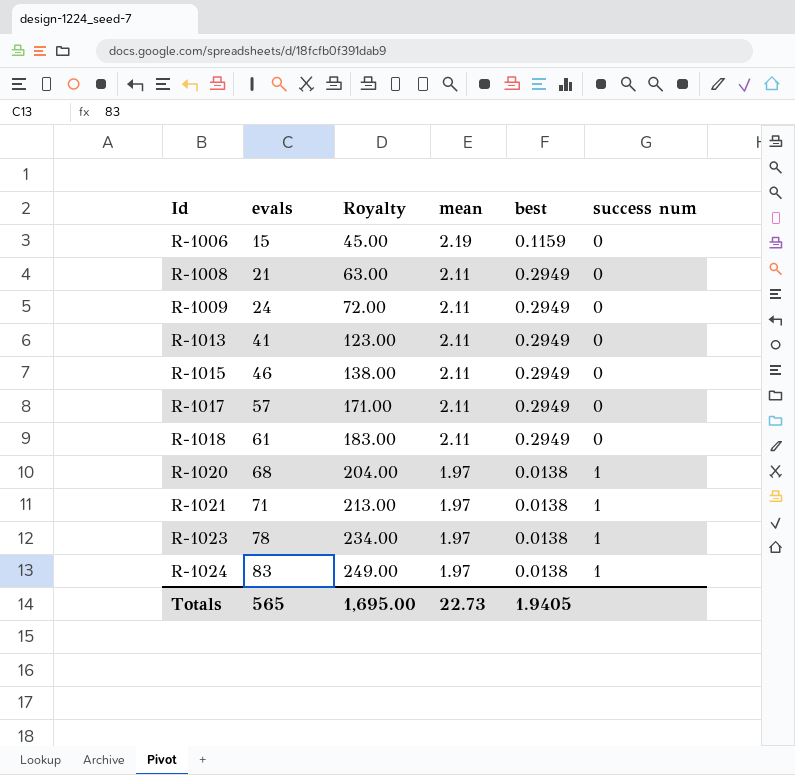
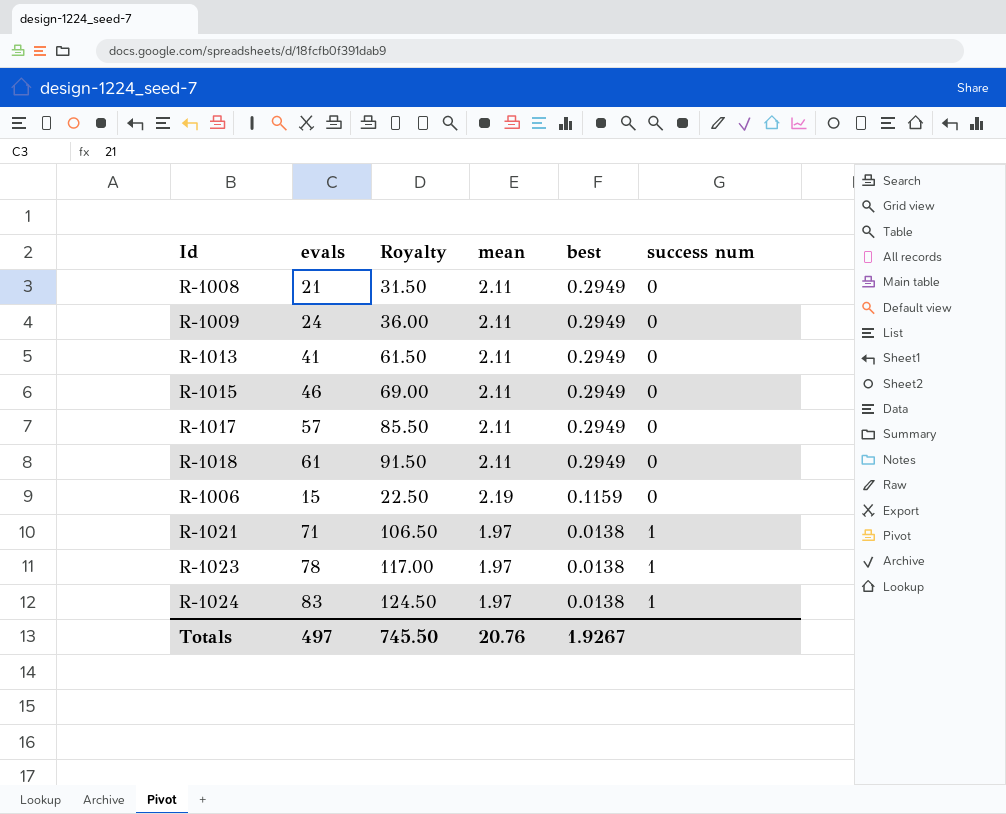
row order: Id ascending -> best descending
column Royalty | formula: [evals] * 3 -> [evals] * 1.5
row R-1020: 68 | 204.00 | 1.97 | 0.0138 | 1 -> none
Totals | evals: 565 -> 497
Totals | Royalty: 1,695.00 -> 745.50
Totals | mean: 22.73 -> 20.76
Totals | best: 1.9405 -> 1.9267

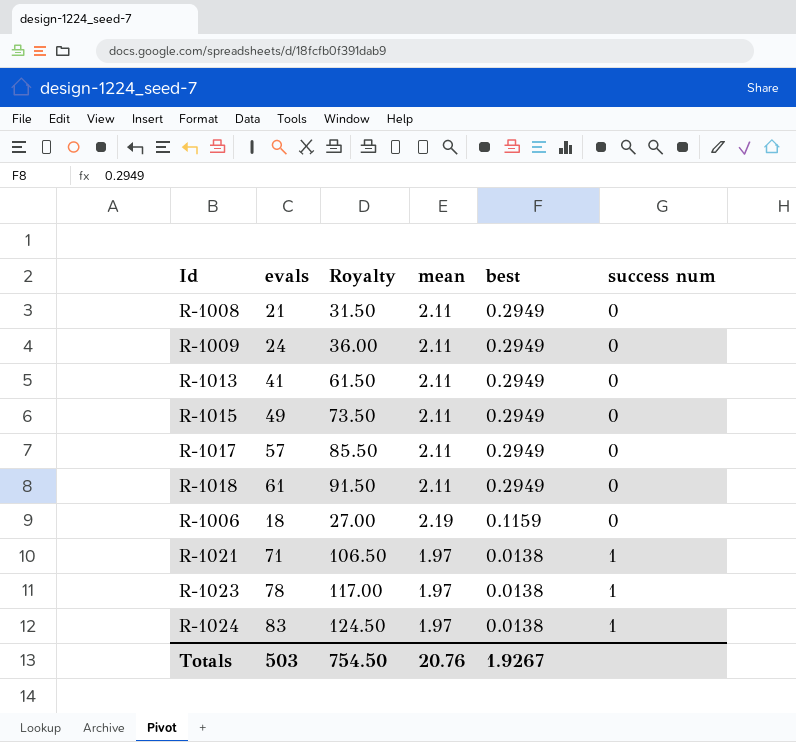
R-1015 | evals: 46 -> 49
R-1015 | Royalty: 69.00 -> 73.50
R-1006 | evals: 15 -> 18
R-1006 | Royalty: 22.50 -> 27.00
Totals | evals: 497 -> 503
Totals | Royalty: 745.50 -> 754.50

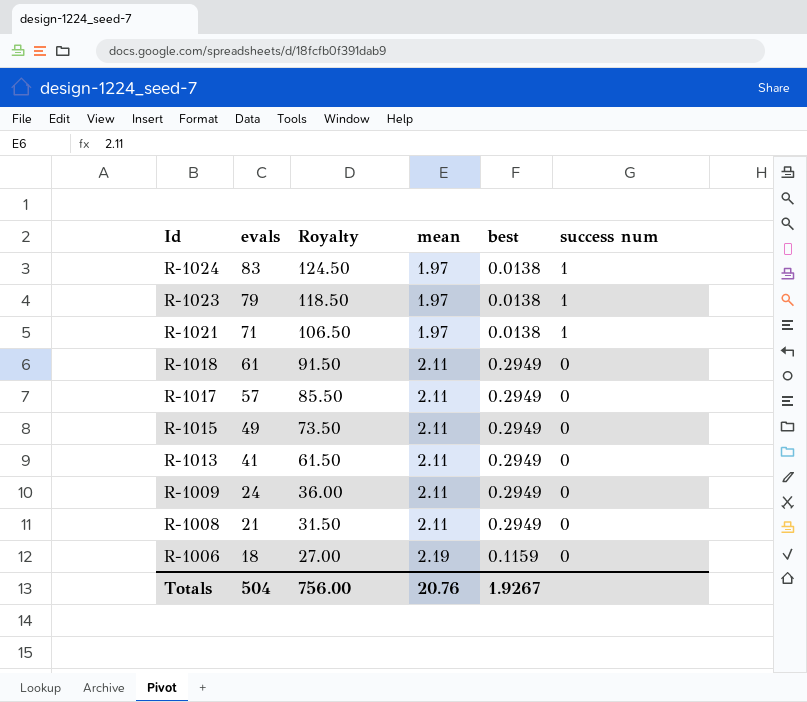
row order: best descending -> Id descending
R-1023 | evals: 78 -> 79
R-1023 | Royalty: 117.00 -> 118.50
Totals | evals: 503 -> 504
Totals | Royalty: 754.50 -> 756.00

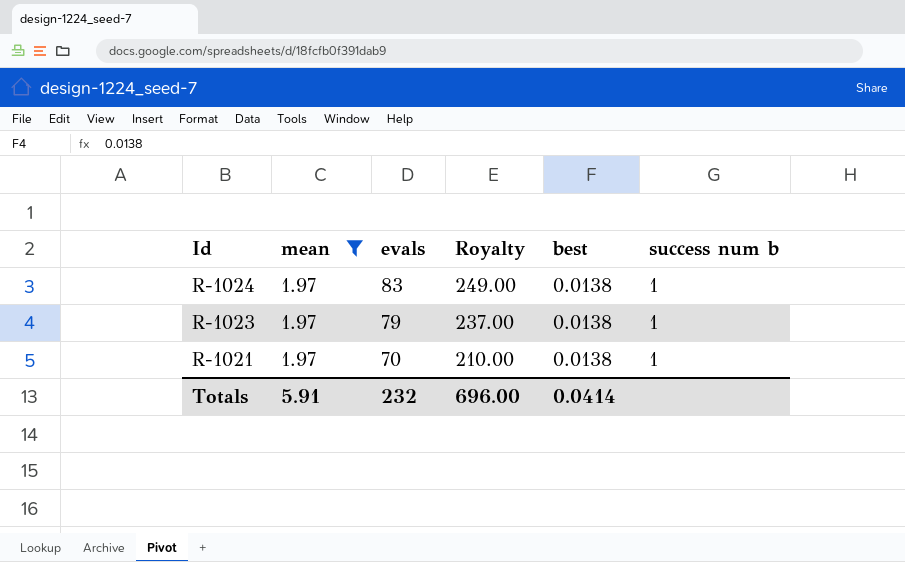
filter: none -> mean = 1.97
column mean | position: 4 -> 2
column Royalty | formula: [evals] * 1.5 -> [evals] * 3
column name: success num -> success num b
R-1021 | evals: 71 -> 70
Totals | mean: 20.76 -> 5.91
Totals | evals: 504 -> 232
Totals | Royalty: 756.00 -> 696.00
Totals | best: 1.9267 -> 0.0414

